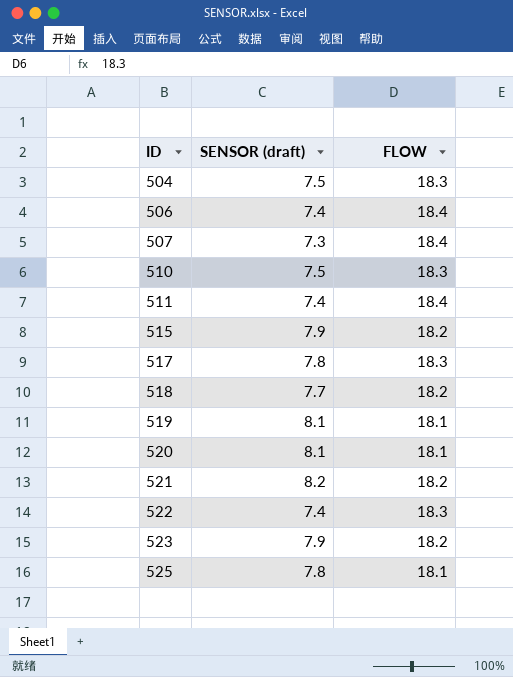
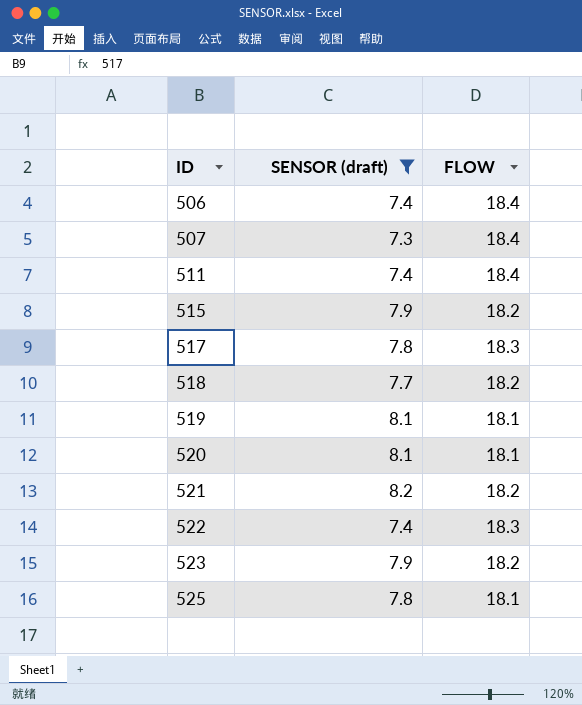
filter: none -> SENSOR (draft) != 7.5

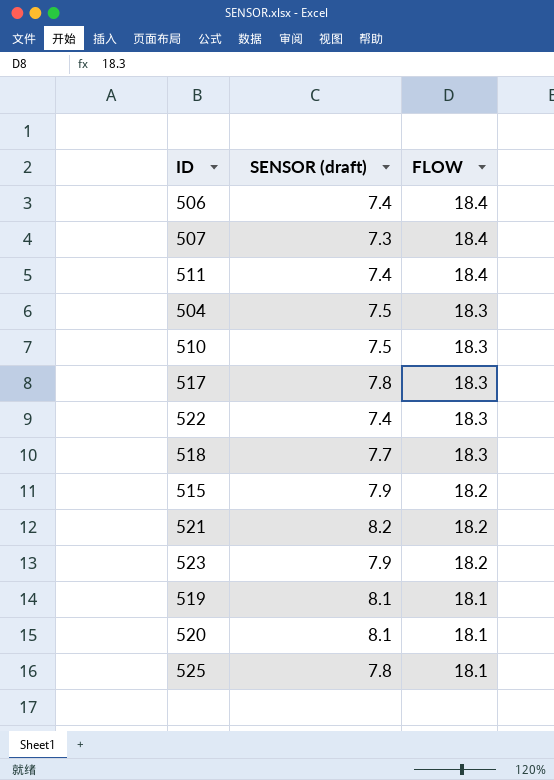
filter: SENSOR (draft) != 7.5 -> none
row order: ID ascending -> FLOW descending
518 | FLOW: 18.2 -> 18.3

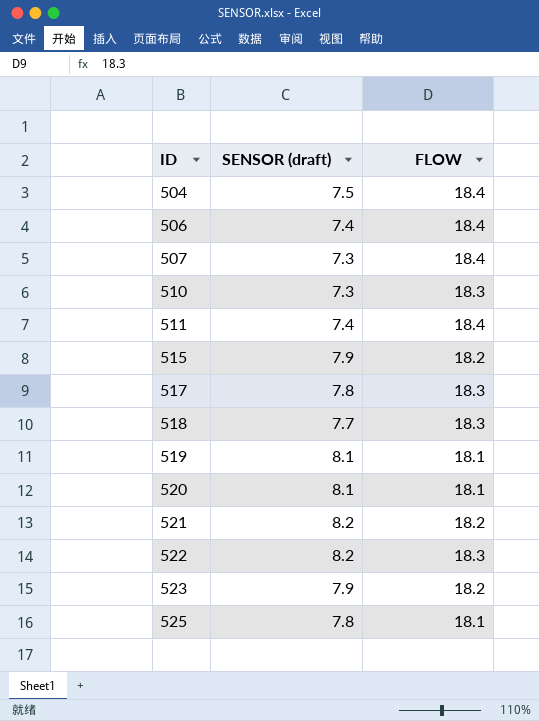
row order: FLOW descending -> ID ascending
504 | FLOW: 18.3 -> 18.4
510 | SENSOR (draft): 7.5 -> 7.3
522 | SENSOR (draft): 7.4 -> 8.2

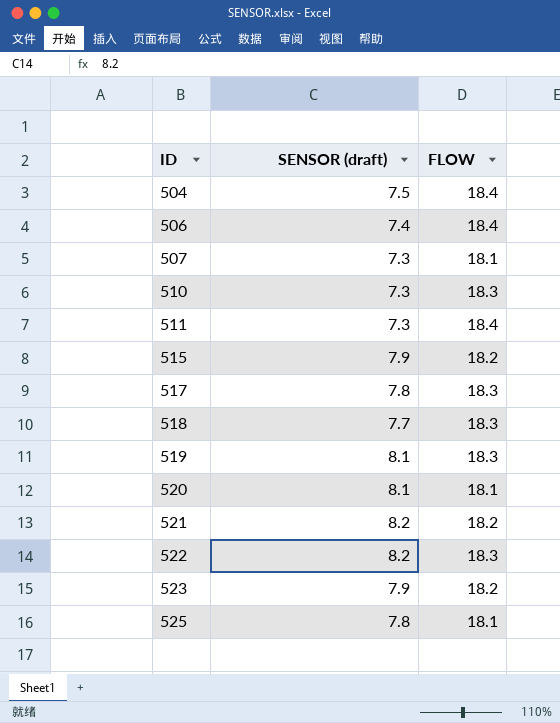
507 | FLOW: 18.4 -> 18.1
511 | SENSOR (draft): 7.4 -> 7.3
519 | FLOW: 18.1 -> 18.3

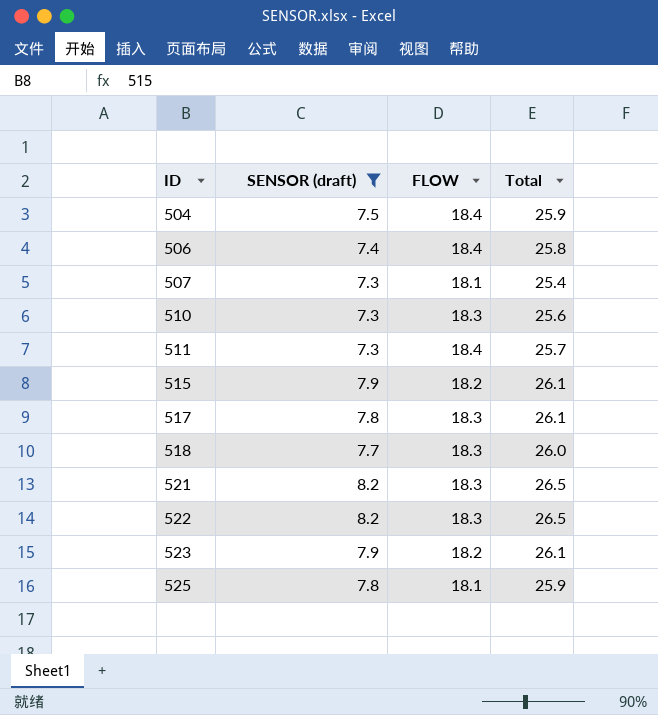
filter: none -> SENSOR (draft) != 8.1
column Total | formula: none -> [SENSOR (draft)] + [FLOW]
521 | FLOW: 18.2 -> 18.3

